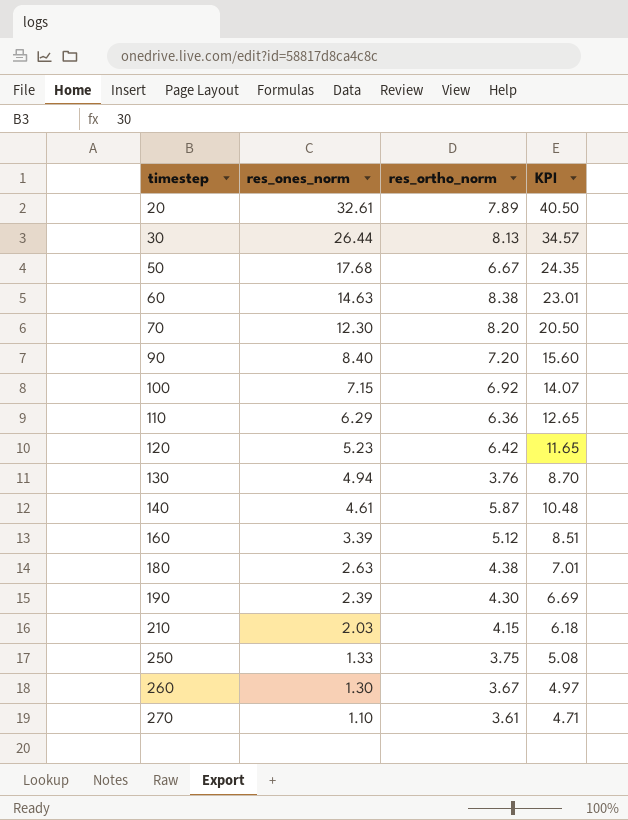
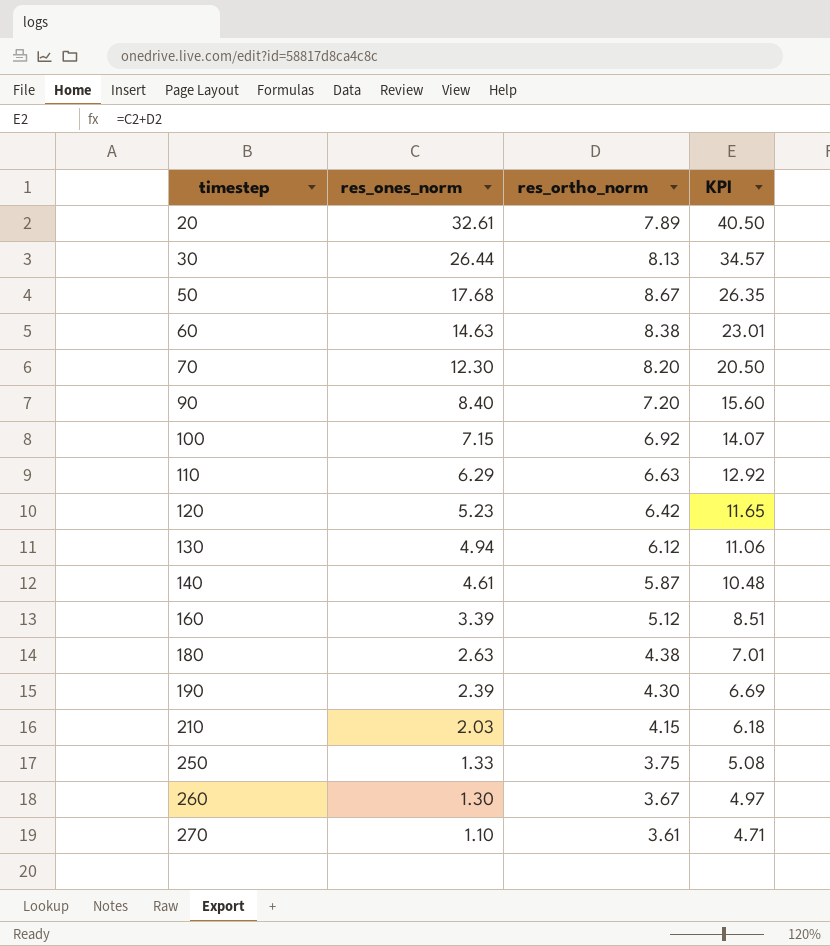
50 | res_ortho_norm: 6.67 -> 8.67
50 | KPI: 24.35 -> 26.35
110 | res_ortho_norm: 6.36 -> 6.63
110 | KPI: 12.65 -> 12.92
130 | res_ortho_norm: 3.76 -> 6.12
130 | KPI: 8.70 -> 11.06

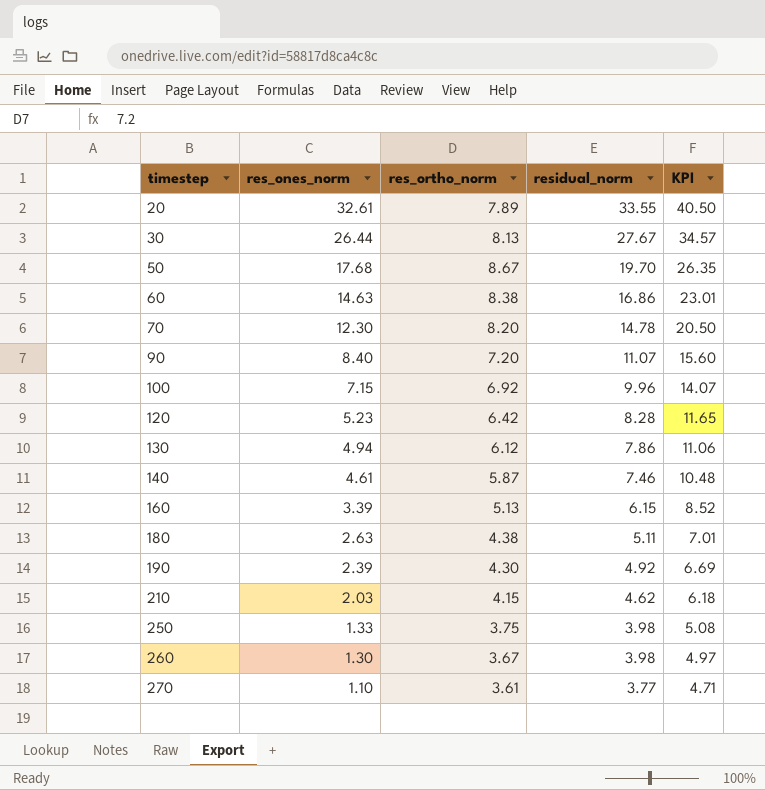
column residual_norm | position: none -> 4
row 110: 6.29 | 6.63 | 12.92 -> none
160 | res_ortho_norm: 5.12 -> 5.13
160 | KPI: 8.51 -> 8.52

